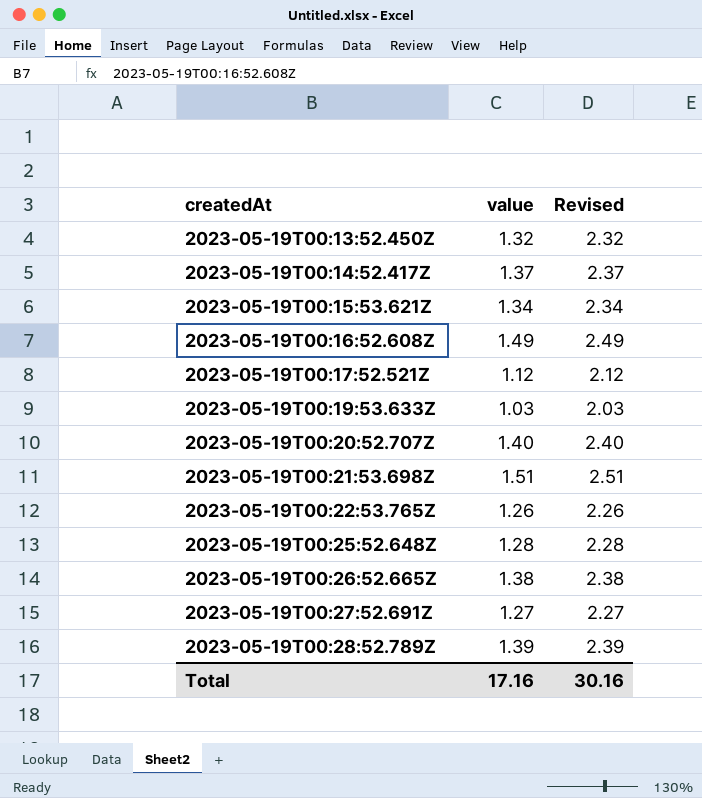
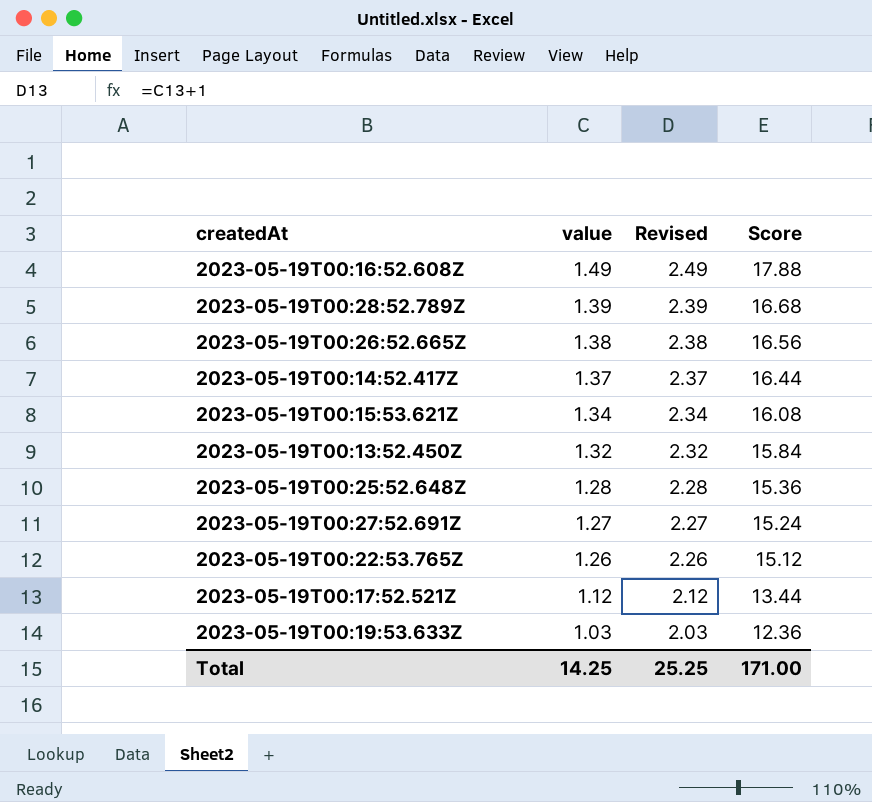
row order: createdAt ascending -> value descending
column Score | formula: none -> [value] * 12
row 2023-05-19T00:20:52.707Z: 1.40 | 2.40 -> none
row 2023-05-19T00:21:53.698Z: 1.51 | 2.51 -> none
Total | value: 17.16 -> 14.25
Total | Revised: 30.16 -> 25.25

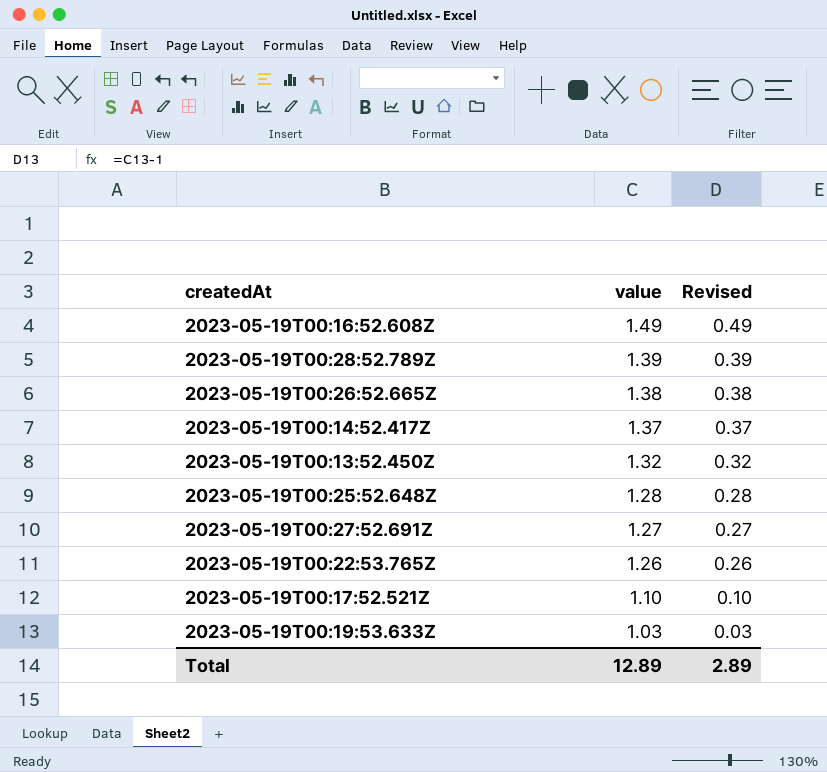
column Score | formula: [value] * 12 -> none
column Revised | formula: [value] + 1 -> [value] - 1
row 2023-05-19T00:15:53.621Z: 1.34 | 2.34 | 16.08 -> none
2023-05-19T00:17:52.521Z | value: 1.12 -> 1.10
Total | value: 14.25 -> 12.89
Total | Revised: 25.25 -> 2.89

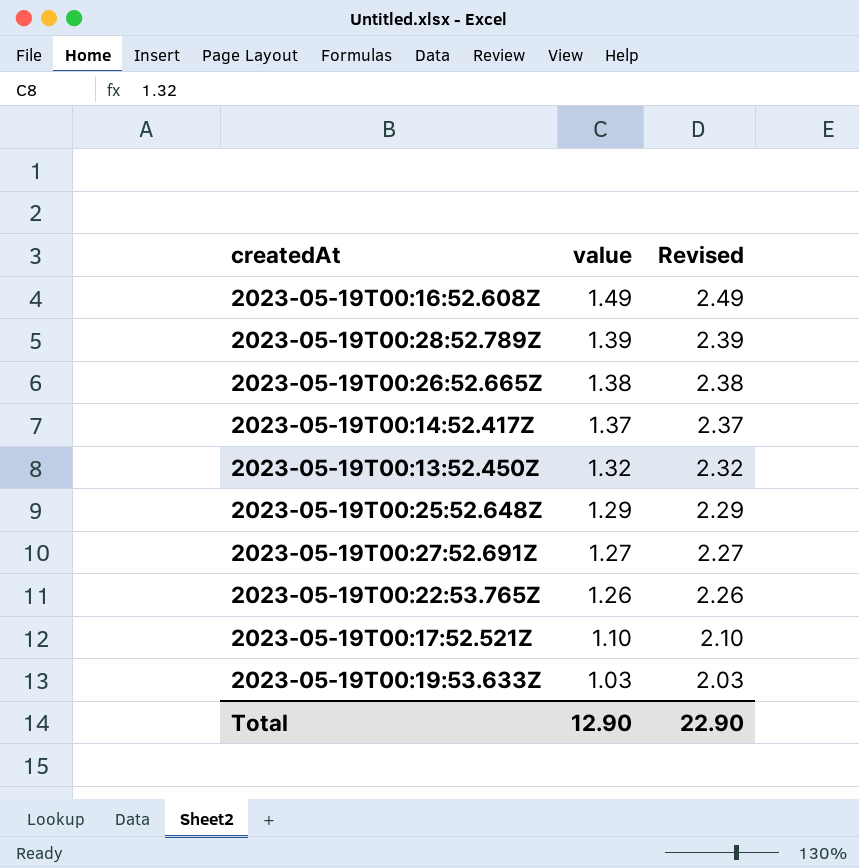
column Revised | formula: [value] - 1 -> [value] + 1
2023-05-19T00:25:52.648Z | value: 1.28 -> 1.29
Total | value: 12.89 -> 12.90
Total | Revised: 2.89 -> 22.90

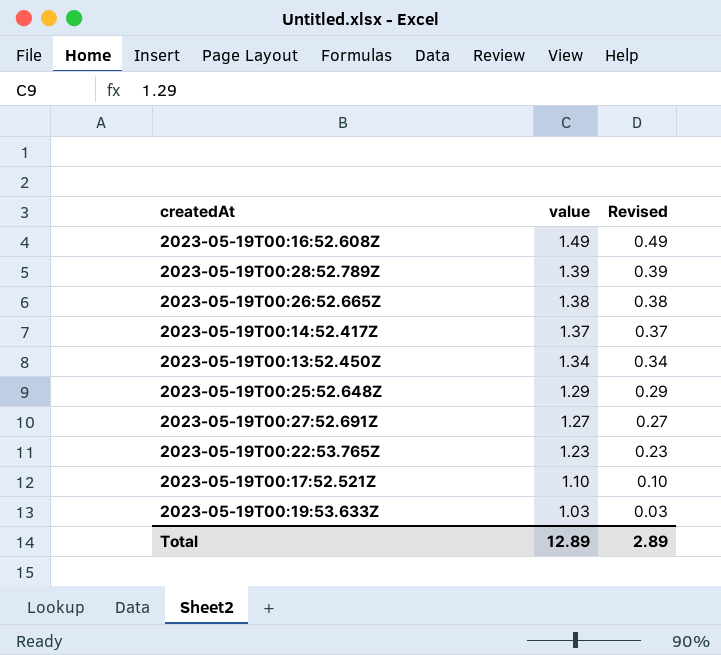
column Revised | formula: [value] + 1 -> [value] - 1
2023-05-19T00:13:52.450Z | value: 1.32 -> 1.34
2023-05-19T00:22:53.765Z | value: 1.26 -> 1.23
Total | value: 12.90 -> 12.89
Total | Revised: 22.90 -> 2.89

